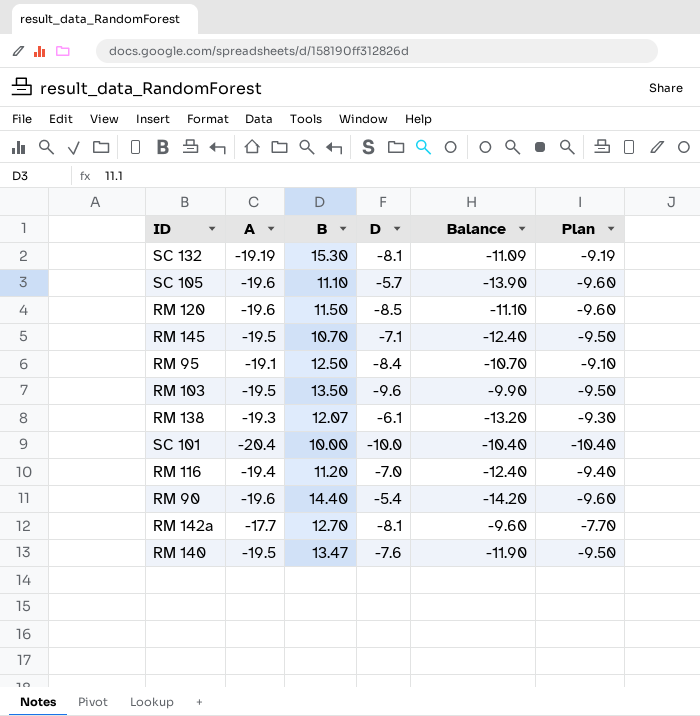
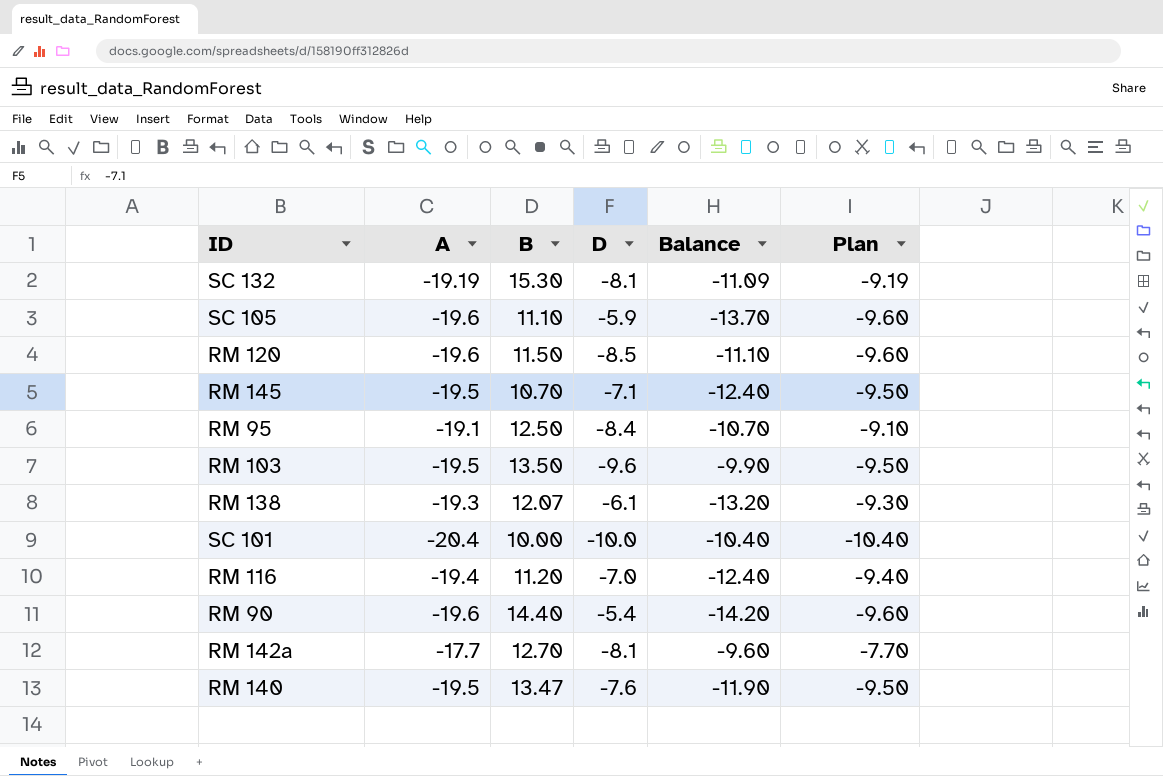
SC 105 | D: -5.7 -> -5.9
SC 105 | Balance: -13.90 -> -13.70

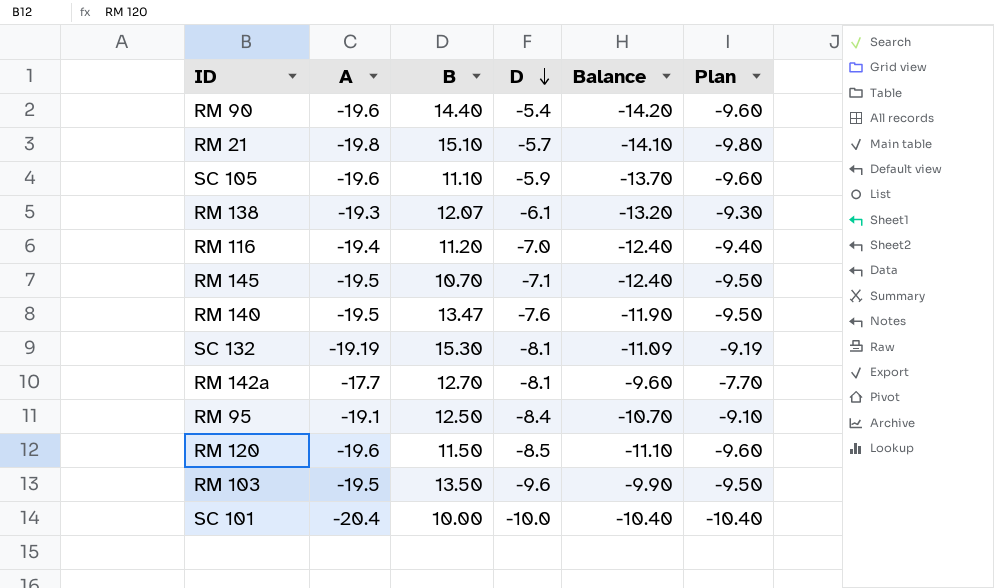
row order: none -> D descending
row RM 21: none -> -19.8 | 15.10 | -5.7 | -14.10 | -9.80

